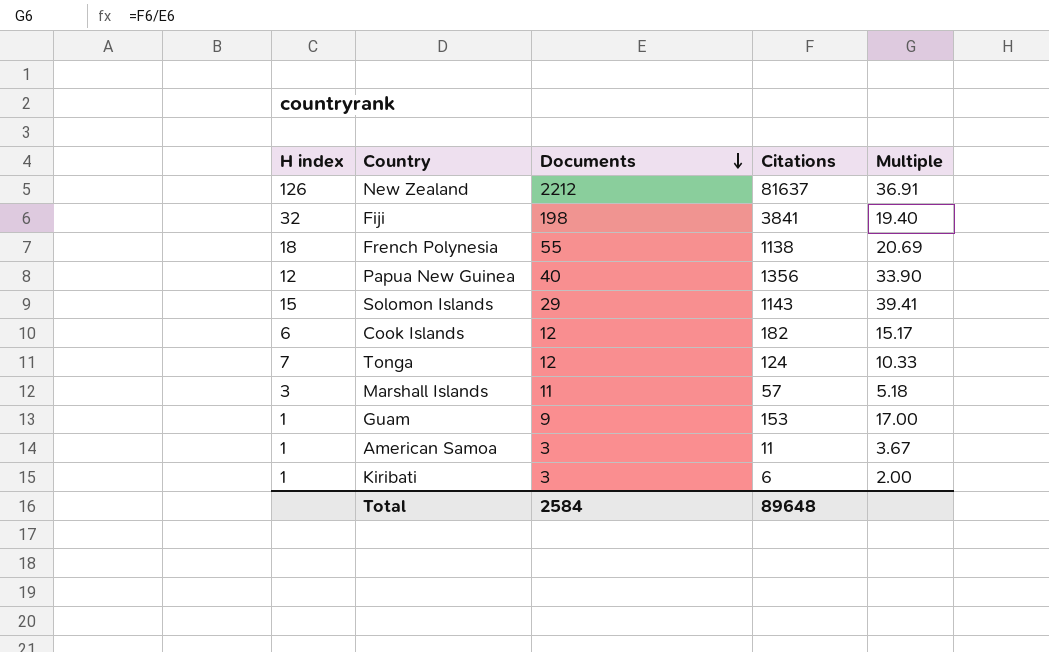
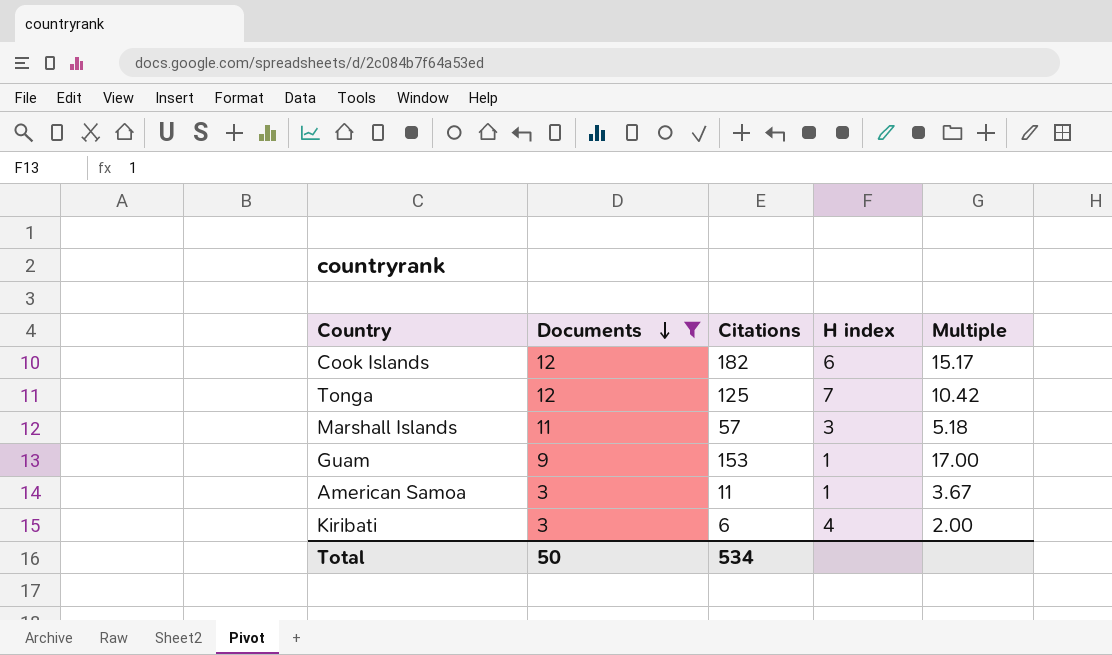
filter: none -> Documents <= 12
column H index | position: 1 -> 4
Tonga | Citations: 124 -> 125
Tonga | Multiple: 10.33 -> 10.42
Kiribati | H index: 1 -> 4
Total | Documents: 2584 -> 50
Total | Citations: 89648 -> 534

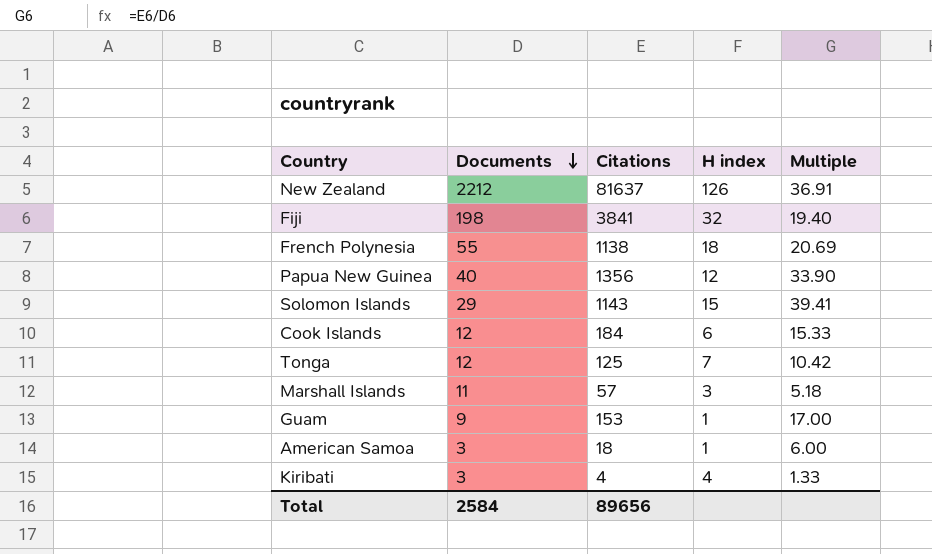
filter: Documents <= 12 -> none
Cook Islands | Citations: 182 -> 184
Cook Islands | Multiple: 15.17 -> 15.33
American Samoa | Citations: 11 -> 18
American Samoa | Multiple: 3.67 -> 6.00
Kiribati | Citations: 6 -> 4
Kiribati | Multiple: 2.00 -> 1.33
Total | Documents: 50 -> 2584
Total | Citations: 534 -> 89656

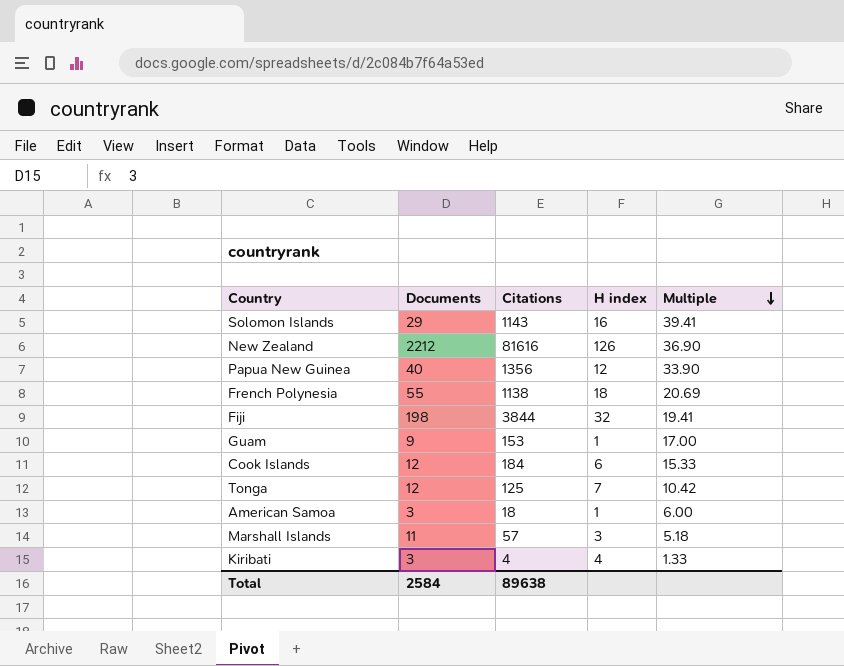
row order: Documents descending -> Multiple descending
Solomon Islands | H index: 15 -> 16
New Zealand | Citations: 81637 -> 81616
New Zealand | Multiple: 36.91 -> 36.90
Fiji | Citations: 3841 -> 3844
Fiji | Multiple: 19.40 -> 19.41
Total | Citations: 89656 -> 89638

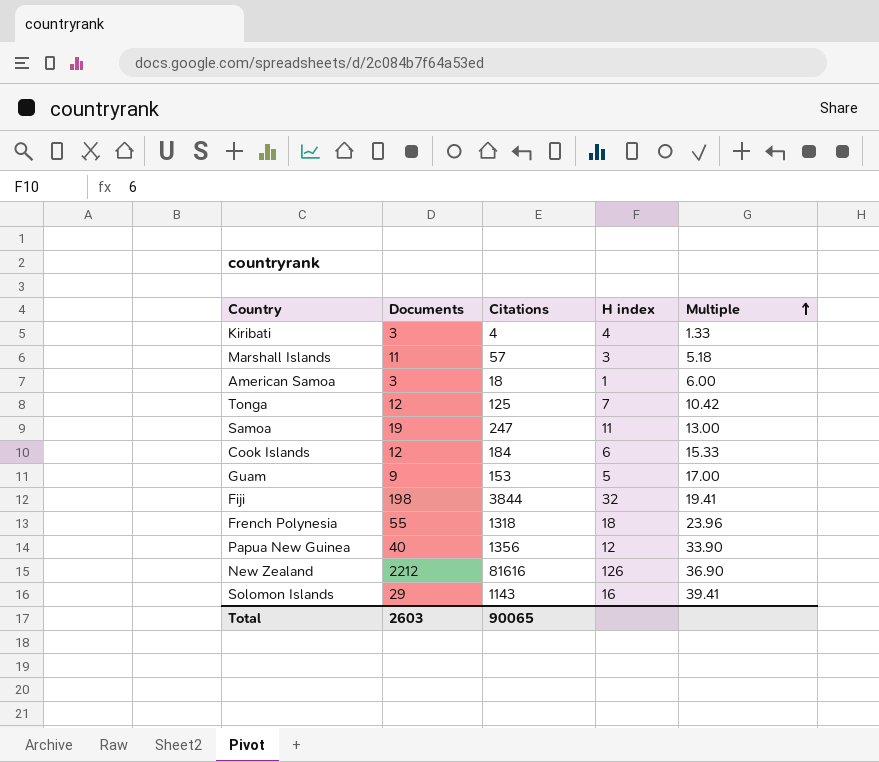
row order: Multiple descending -> Multiple ascending
row Samoa: none -> 19 | 247 | 11 | 13.00
Guam | H index: 1 -> 5
French Polynesia | Citations: 1138 -> 1318
French Polynesia | Multiple: 20.69 -> 23.96
Total | Documents: 2584 -> 2603
Total | Citations: 89638 -> 90065

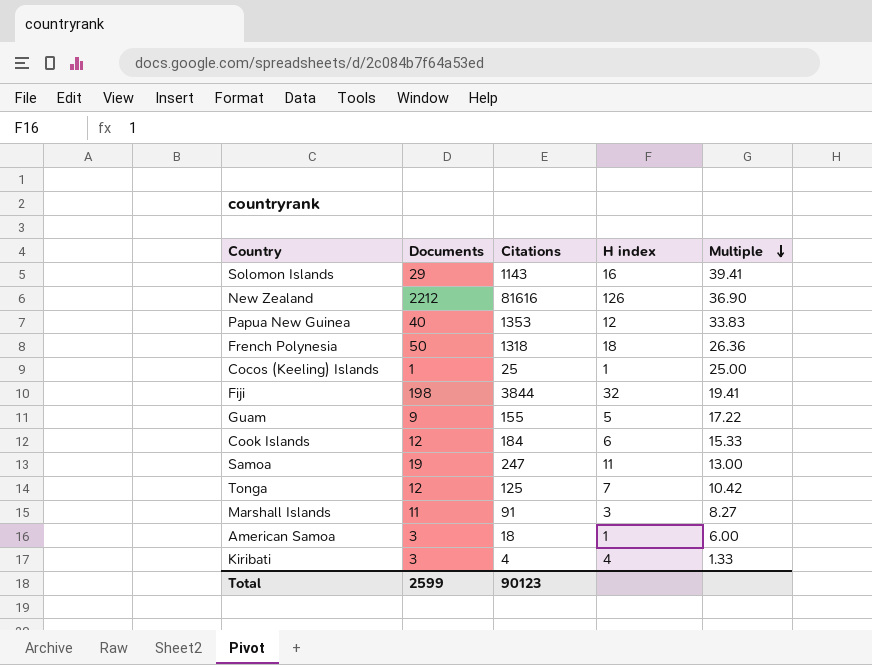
row order: Multiple ascending -> Multiple descending
Papua New Guinea | Citations: 1356 -> 1353
Papua New Guinea | Multiple: 33.90 -> 33.83
French Polynesia | Documents: 55 -> 50
French Polynesia | Multiple: 23.96 -> 26.36
row Cocos (Keeling) Islands: none -> 1 | 25 | 1 | 25.00
Guam | Citations: 153 -> 155
Guam | Multiple: 17.00 -> 17.22
Marshall Islands | Citations: 57 -> 91
Marshall Islands | Multiple: 5.18 -> 8.27
Total | Documents: 2603 -> 2599
Total | Citations: 90065 -> 90123

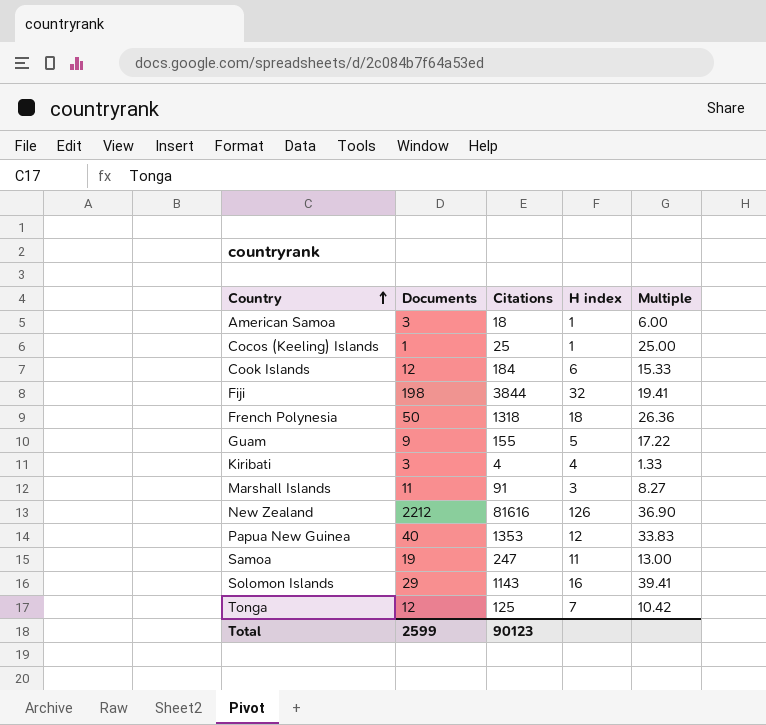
row order: Multiple descending -> Country ascending

